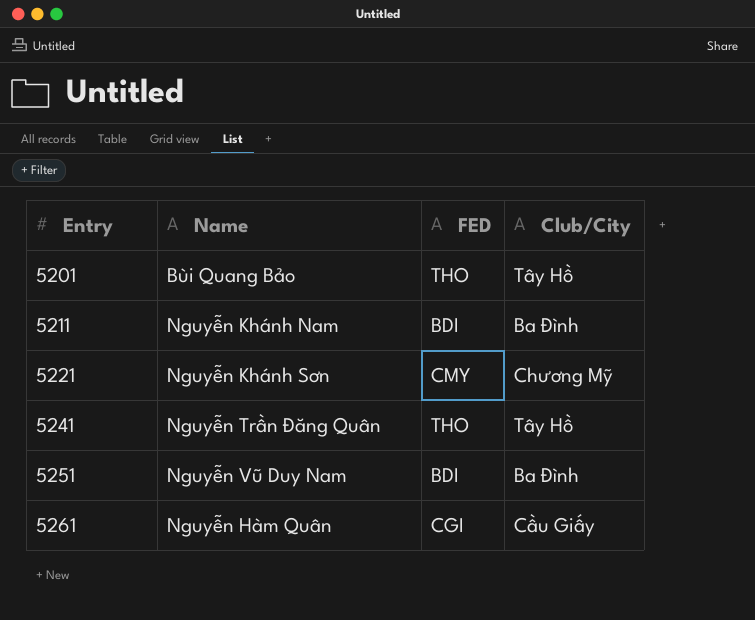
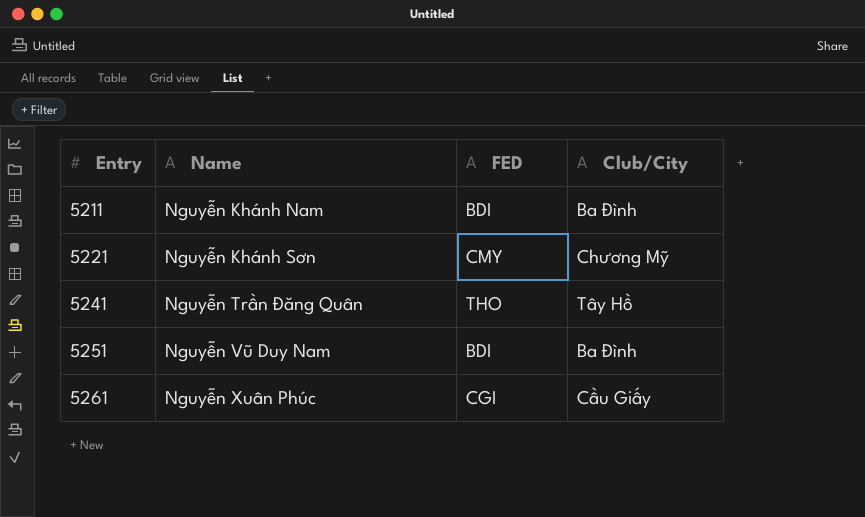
row 5201: Bùi Quang Bảo | THO | Tây Hồ -> none
5261 | Name: Nguyễn Hàm Quân -> Nguyễn Xuân Phúc

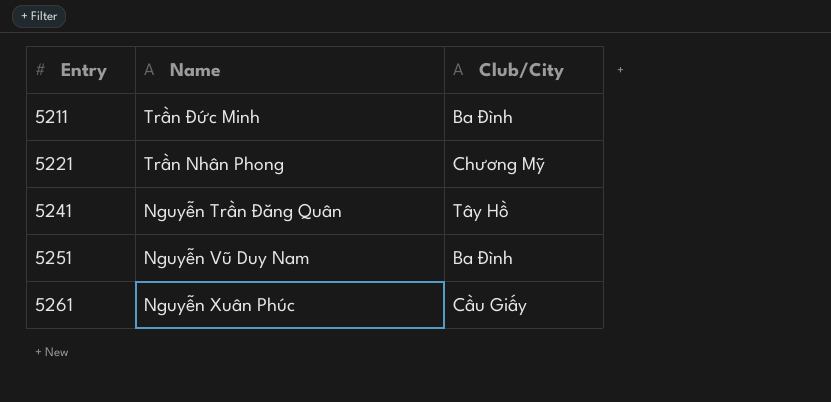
column FED | position: 3 -> none
5211 | Name: Nguyễn Khánh Nam -> Trần Đức Minh
5221 | Name: Nguyễn Khánh Sơn -> Trần Nhân Phong

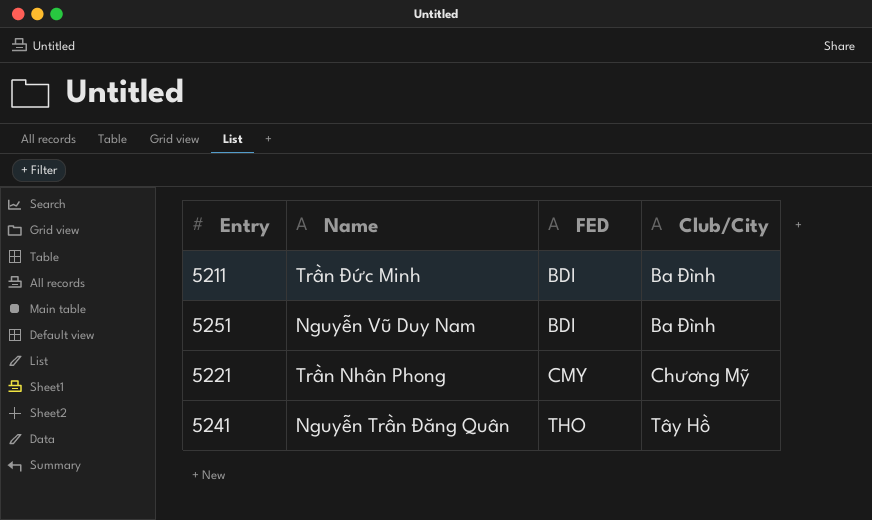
row order: Entry ascending -> FED ascending
column FED | position: none -> 3
row 5261: Nguyễn Xuân Phúc | Cầu Giấy -> none

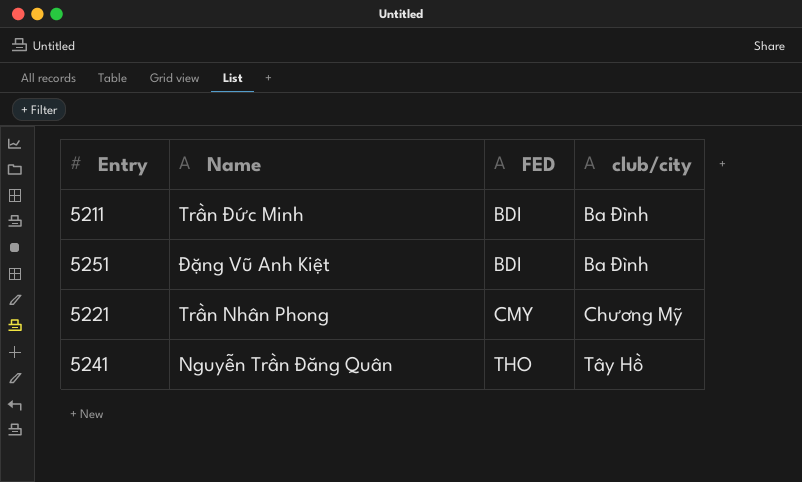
column name: Club/City -> club/city
5251 | Name: Nguyễn Vũ Duy Nam -> Đặng Vũ Anh Kiệt

